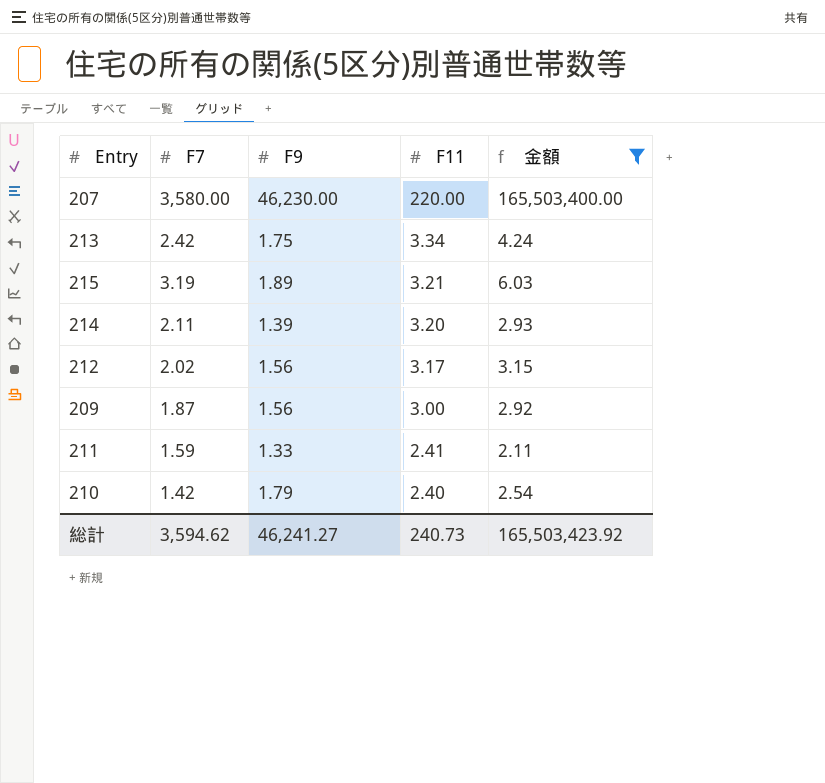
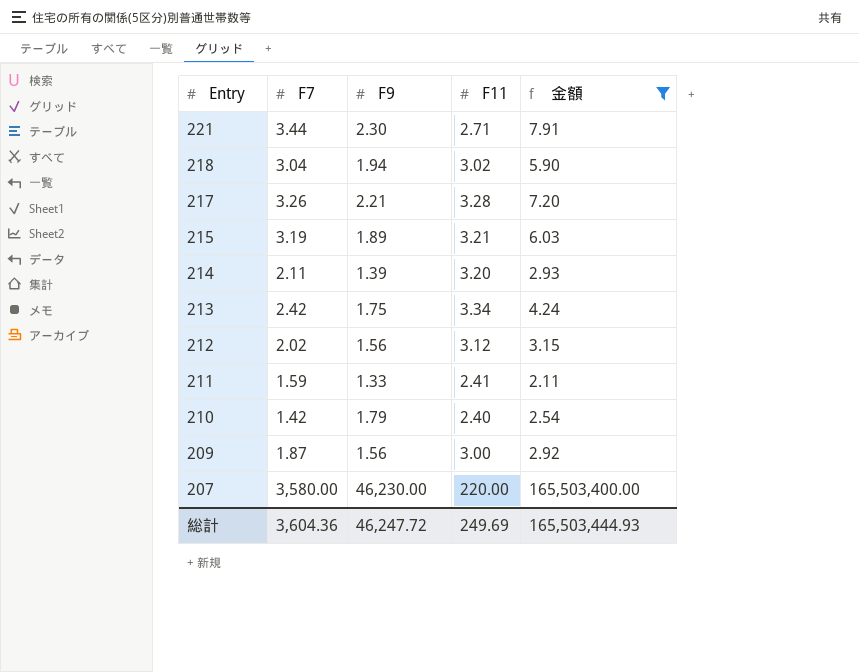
row order: F11 descending -> Entry descending
row 221: none -> 3.44 | 2.30 | 2.71 | 7.91
row 218: none -> 3.04 | 1.94 | 3.02 | 5.90
row 217: none -> 3.26 | 2.21 | 3.28 | 7.20
212 | F11: 3.17 -> 3.12
総計 | F7: 3,594.62 -> 3,604.36
総計 | F9: 46,241.27 -> 46,247.72
総計 | F11: 240.73 -> 249.69
総計 | 金額: 165,503,423.92 -> 165,503,444.93

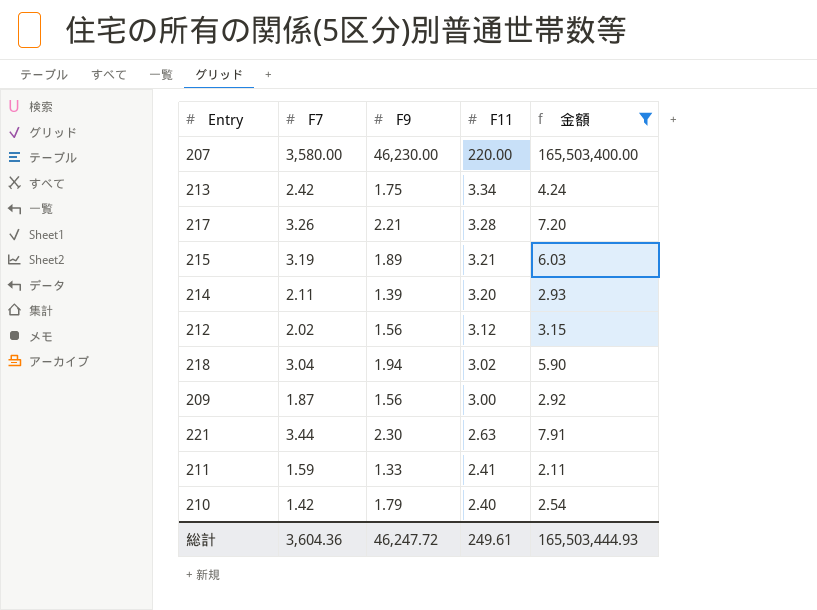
row order: Entry descending -> F11 descending
221 | F11: 2.71 -> 2.63
総計 | F11: 249.69 -> 249.61

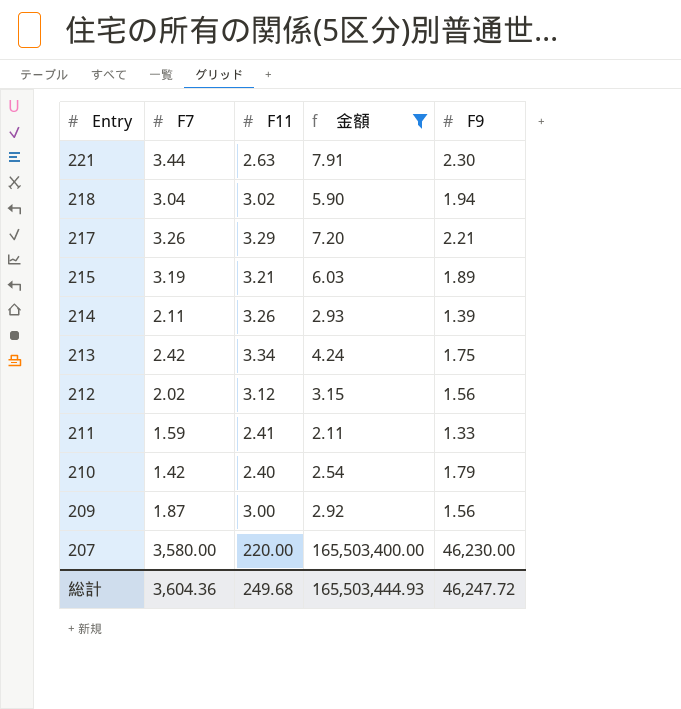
row order: F11 descending -> Entry descending
column F9 | position: 3 -> 5
217 | F11: 3.28 -> 3.29
214 | F11: 3.20 -> 3.26
総計 | F11: 249.61 -> 249.68

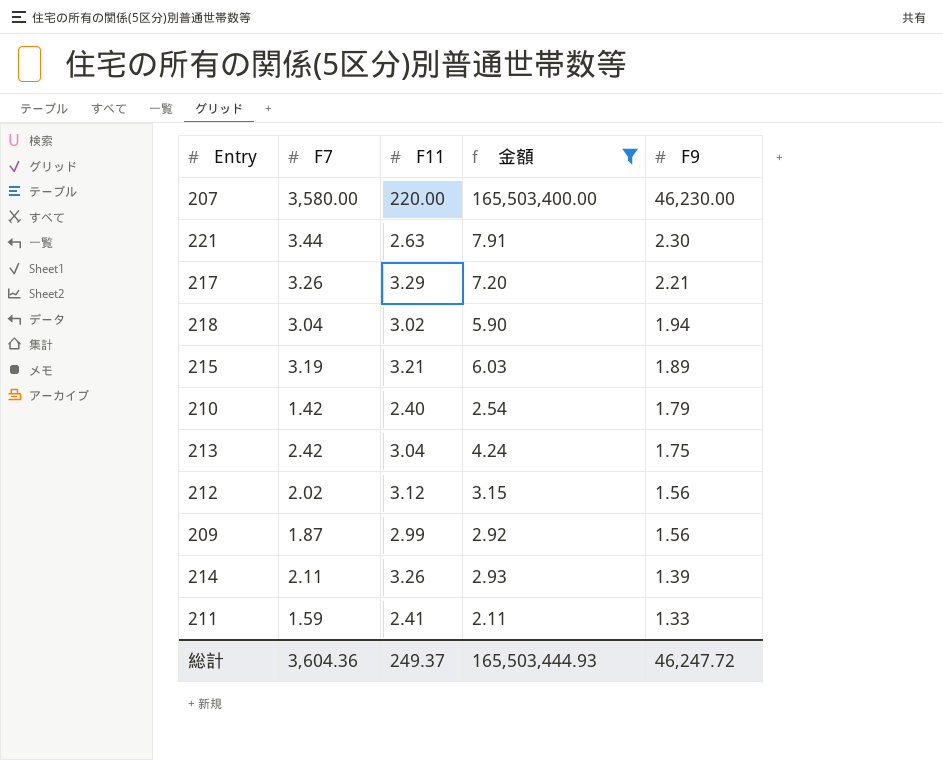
row order: Entry descending -> F9 descending
213 | F11: 3.34 -> 3.04
209 | F11: 3.00 -> 2.99
総計 | F11: 249.68 -> 249.37

